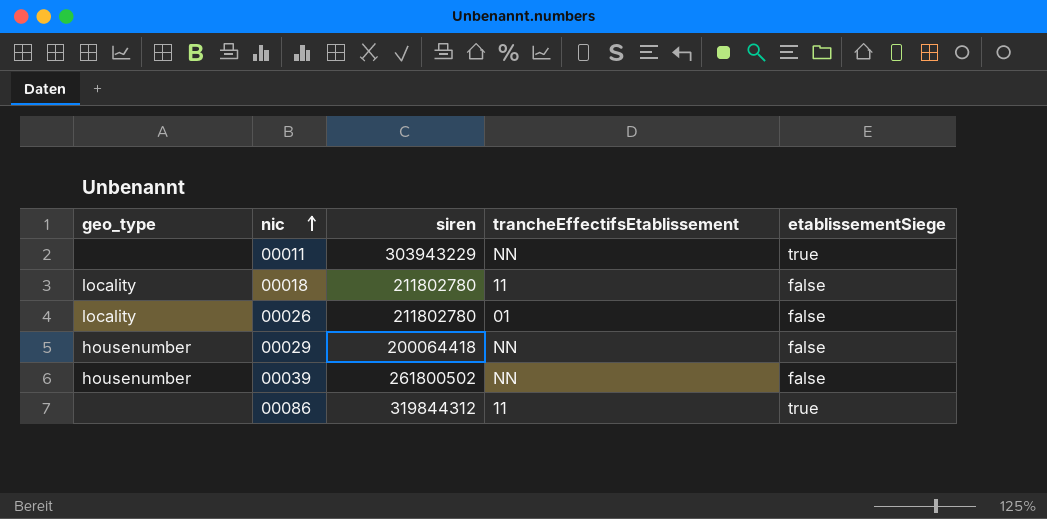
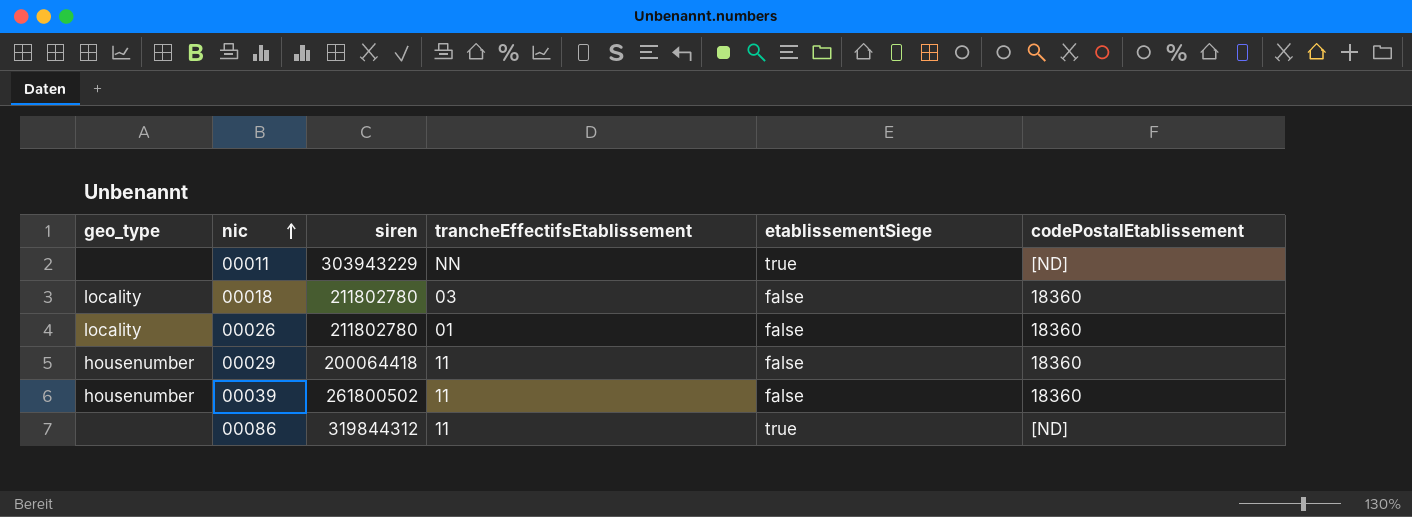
column codePostalEtablissement | position: none -> 6
00018 | trancheEffectifsEtablissement: 11 -> 03
00029 | trancheEffectifsEtablissement: NN -> 11
00039 | trancheEffectifsEtablissement: NN -> 11

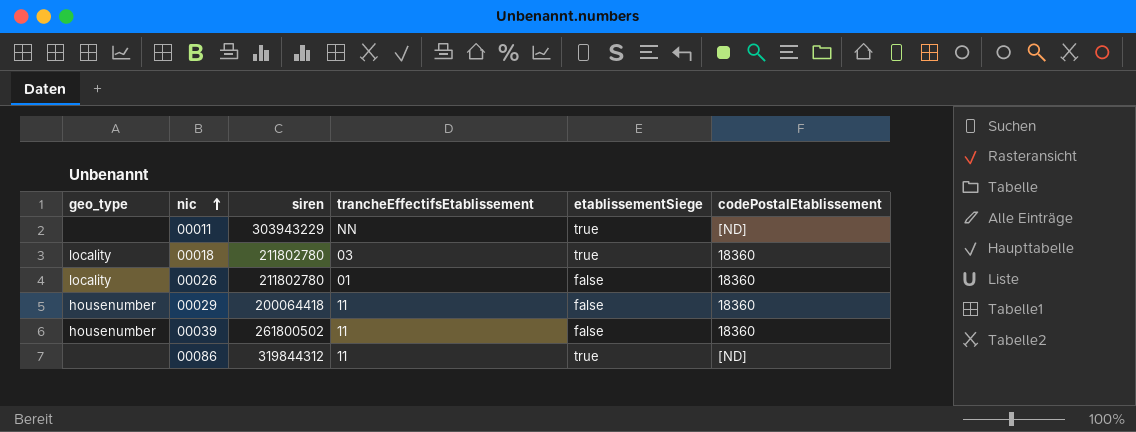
00018 | etablissementSiege: false -> true

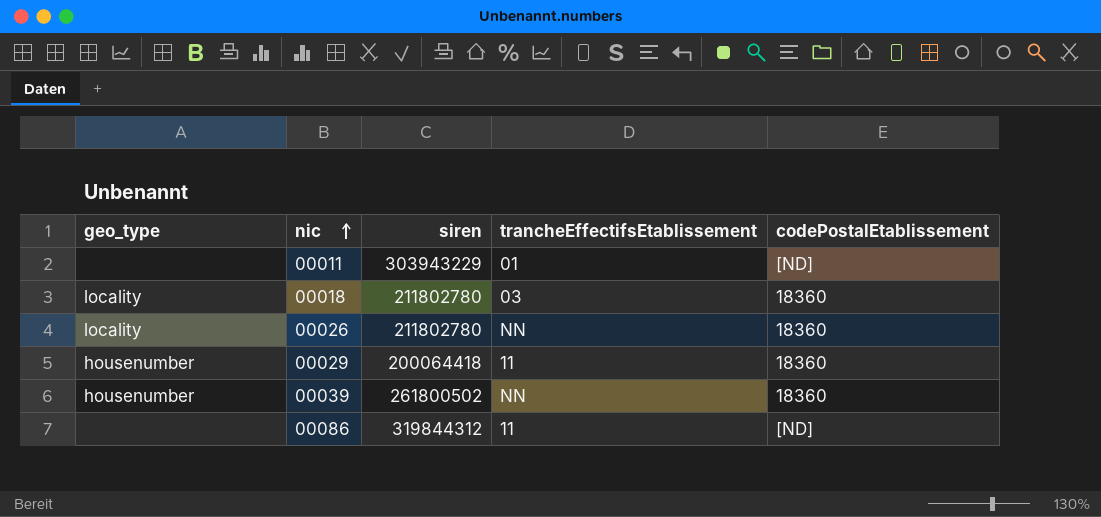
column etablissementSiege | position: 5 -> none
00011 | trancheEffectifsEtablissement: NN -> 01
00026 | trancheEffectifsEtablissement: 01 -> NN
00039 | trancheEffectifsEtablissement: 11 -> NN

